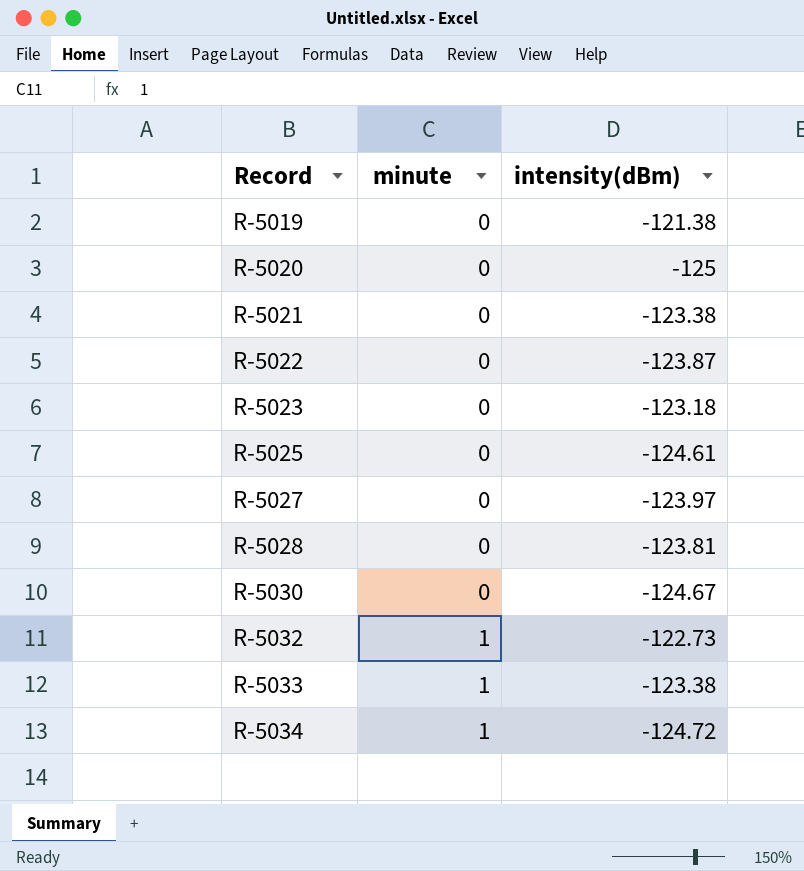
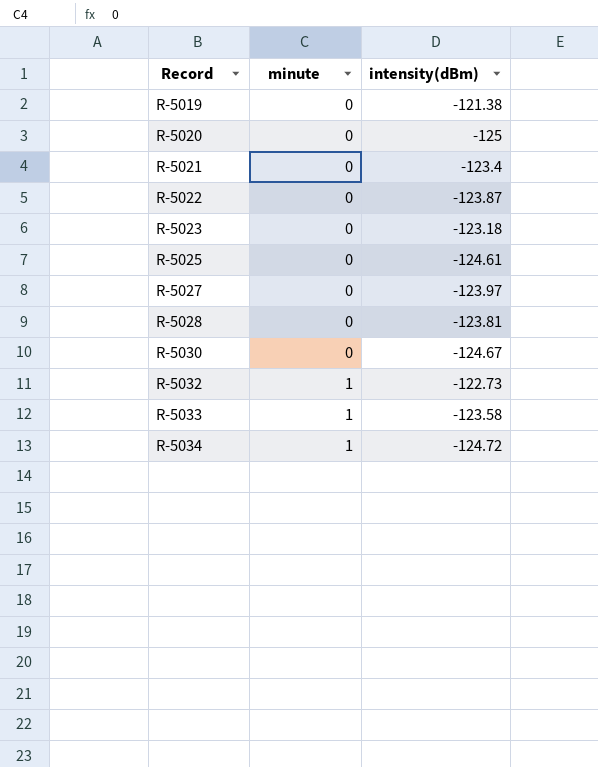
R-5021 | intensity(dBm): -123.38 -> -123.4
R-5033 | intensity(dBm): -123.38 -> -123.58

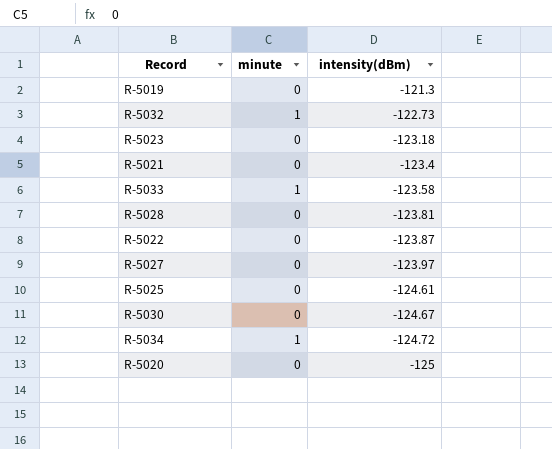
row order: Record ascending -> intensity(dBm) descending
R-5019 | intensity(dBm): -121.38 -> -121.3

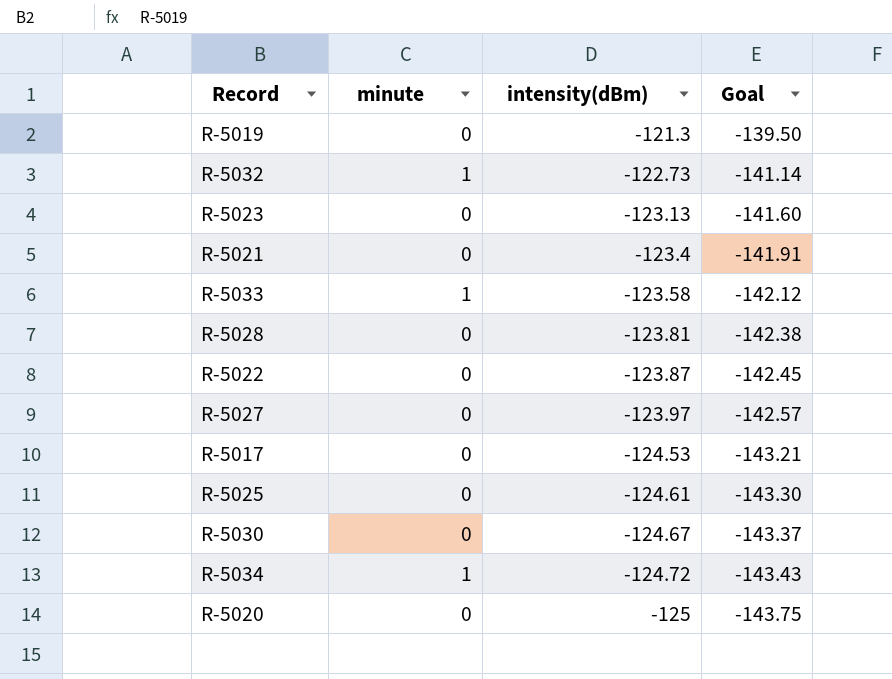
column Goal | formula: none -> [intensity(dBm)] * 1.15
R-5023 | intensity(dBm): -123.18 -> -123.13
row R-5017: none -> 0 | -124.53 | -143.21

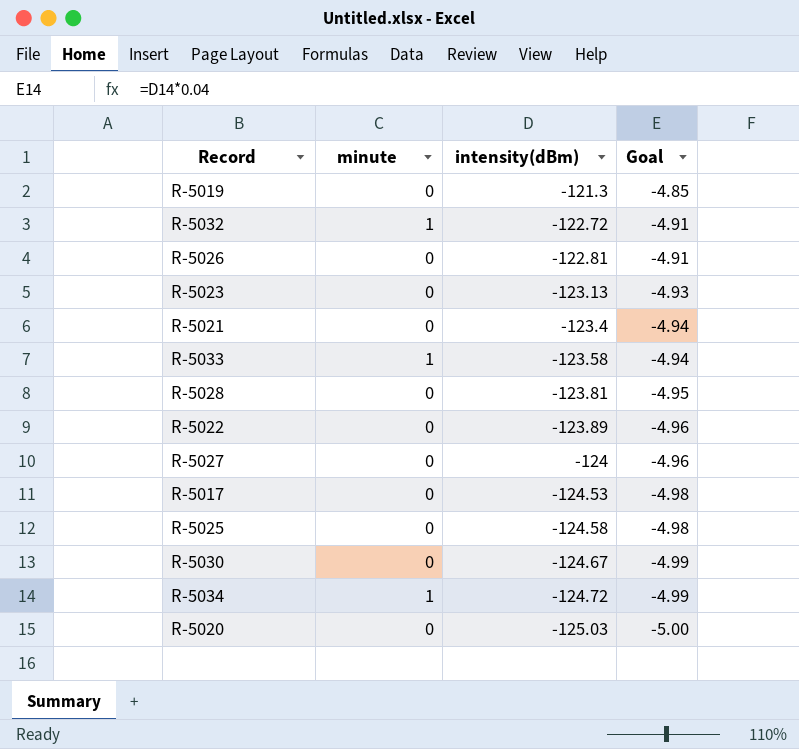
column Goal | formula: [intensity(dBm)] * 1.15 -> [intensity(dBm)] * 0.04
R-5032 | intensity(dBm): -122.73 -> -122.72
row R-5026: none -> 0 | -122.81 | -4.91
R-5022 | intensity(dBm): -123.87 -> -123.89
R-5027 | intensity(dBm): -123.97 -> -124
R-5025 | intensity(dBm): -124.61 -> -124.58
R-5020 | intensity(dBm): -125 -> -125.03

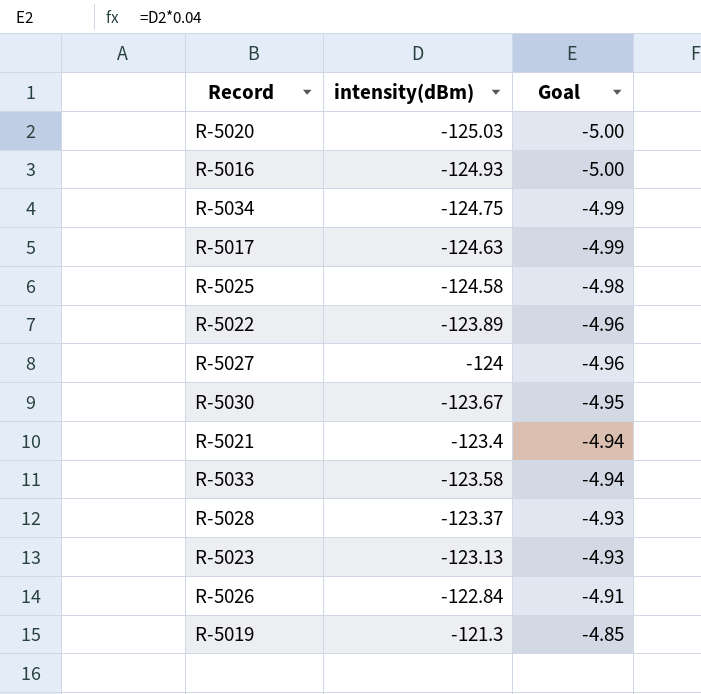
row order: intensity(dBm) descending -> Goal ascending
column minute | position: 2 -> none
row R-5032: 1 | -122.72 | -4.91 -> none
row R-5016: none -> -124.93 | -5.00
R-5034 | intensity(dBm): -124.72 -> -124.75
R-5017 | intensity(dBm): -124.53 -> -124.63
R-5017 | Goal: -4.98 -> -4.99
R-5030 | intensity(dBm): -124.67 -> -123.67
R-5030 | Goal: -4.99 -> -4.95
R-5028 | intensity(dBm): -123.81 -> -123.37
R-5028 | Goal: -4.95 -> -4.93
R-5026 | intensity(dBm): -122.81 -> -122.84

